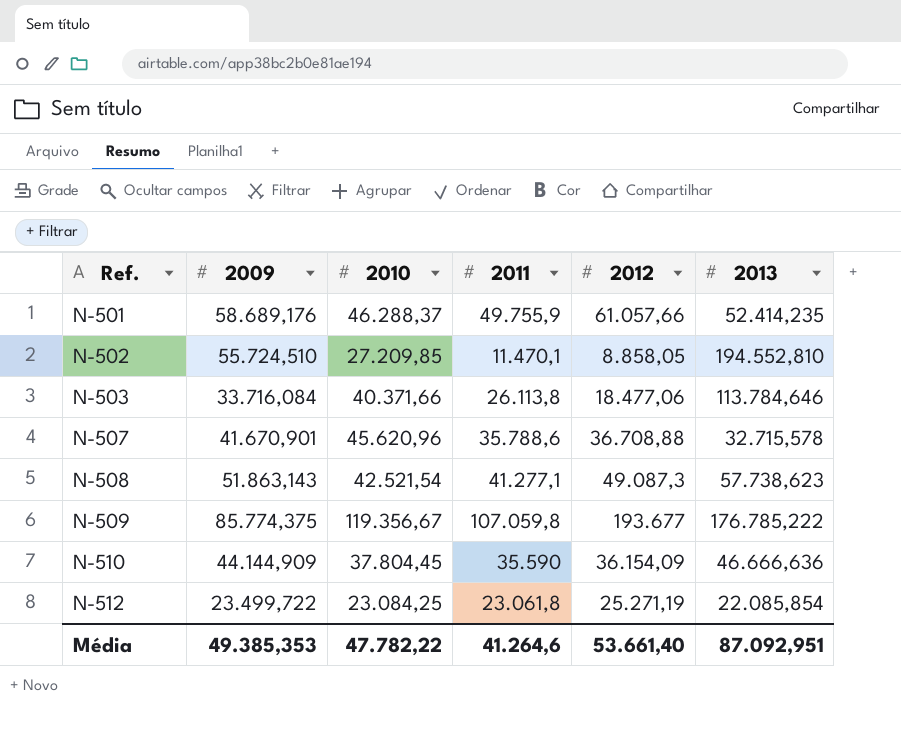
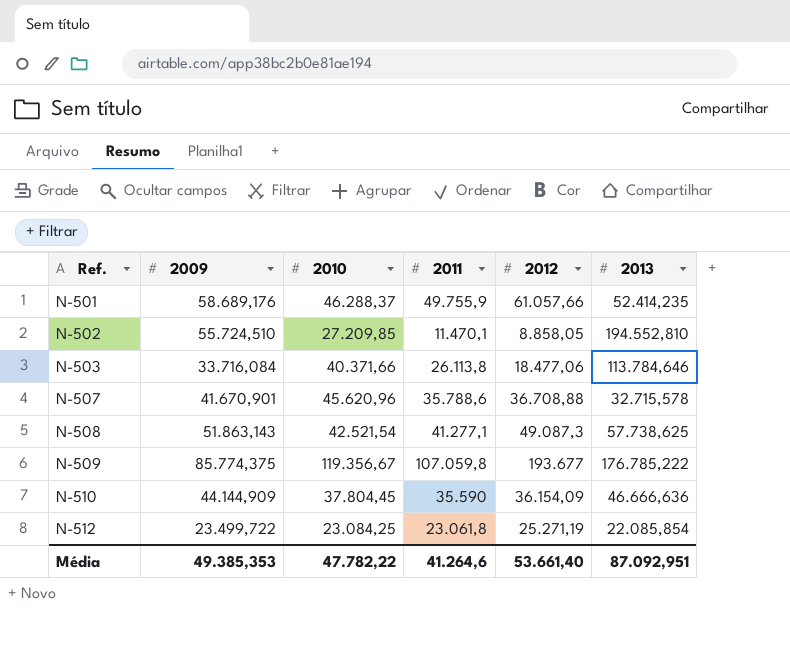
N-508 | 2013: 57.738,623 -> 57.738,625

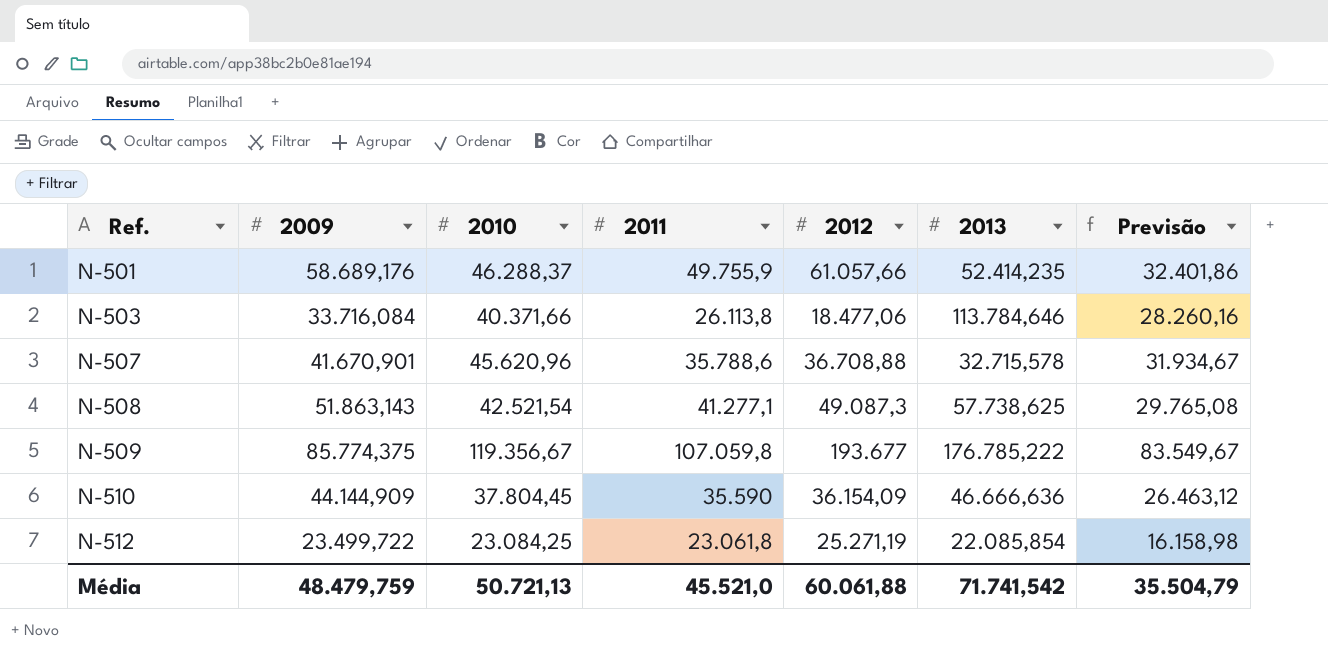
column Previsão | formula: none -> [2010] * 0,7
row N-502: 55.724,510 | 27.209,85 | 11.470,1 | 8.858,05 | 194.552,810 -> none
Média | 2009: 49.385,353 -> 48.479,759
Média | 2010: 47.782,22 -> 50.721,13
Média | 2011: 41.264,6 -> 45.521,0
Média | 2012: 53.661,40 -> 60.061,88
Média | 2013: 87.092,951 -> 71.741,542

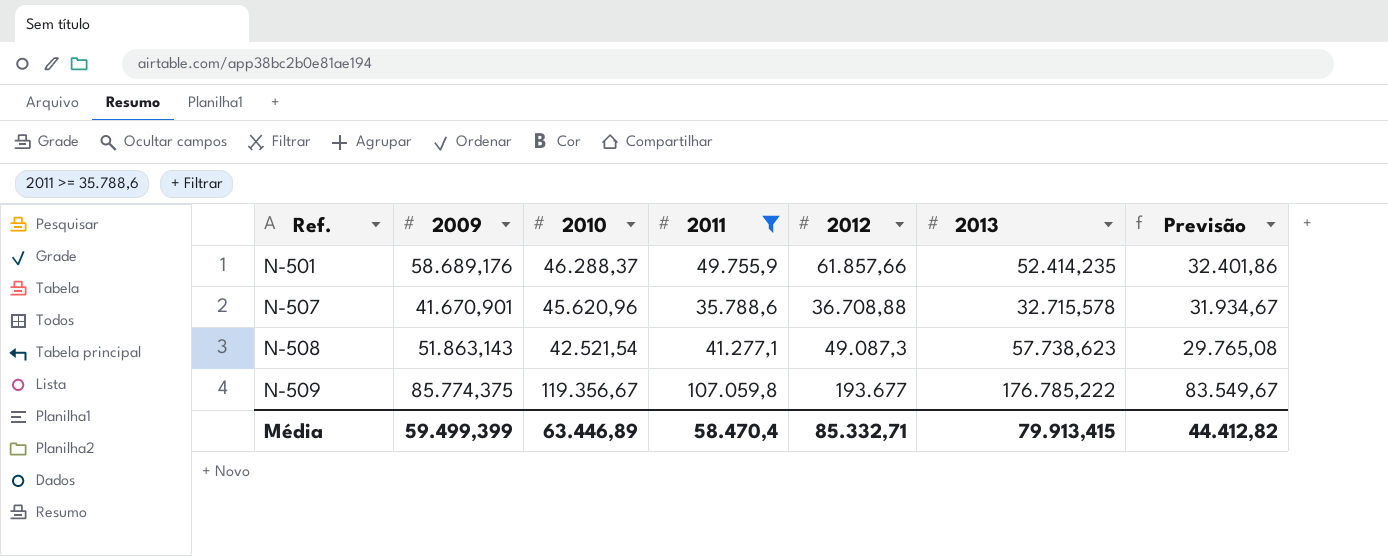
filter: none -> 2011 >= 35.788,6
N-501 | 2012: 61.057,66 -> 61.857,66
N-508 | 2013: 57.738,625 -> 57.738,623
Média | 2009: 48.479,759 -> 59.499,399
Média | 2010: 50.721,13 -> 63.446,89
Média | 2011: 45.521,0 -> 58.470,4
Média | 2012: 60.061,88 -> 85.332,71
Média | 2013: 71.741,542 -> 79.913,415
Média | Previsão: 35.504,79 -> 44.412,82

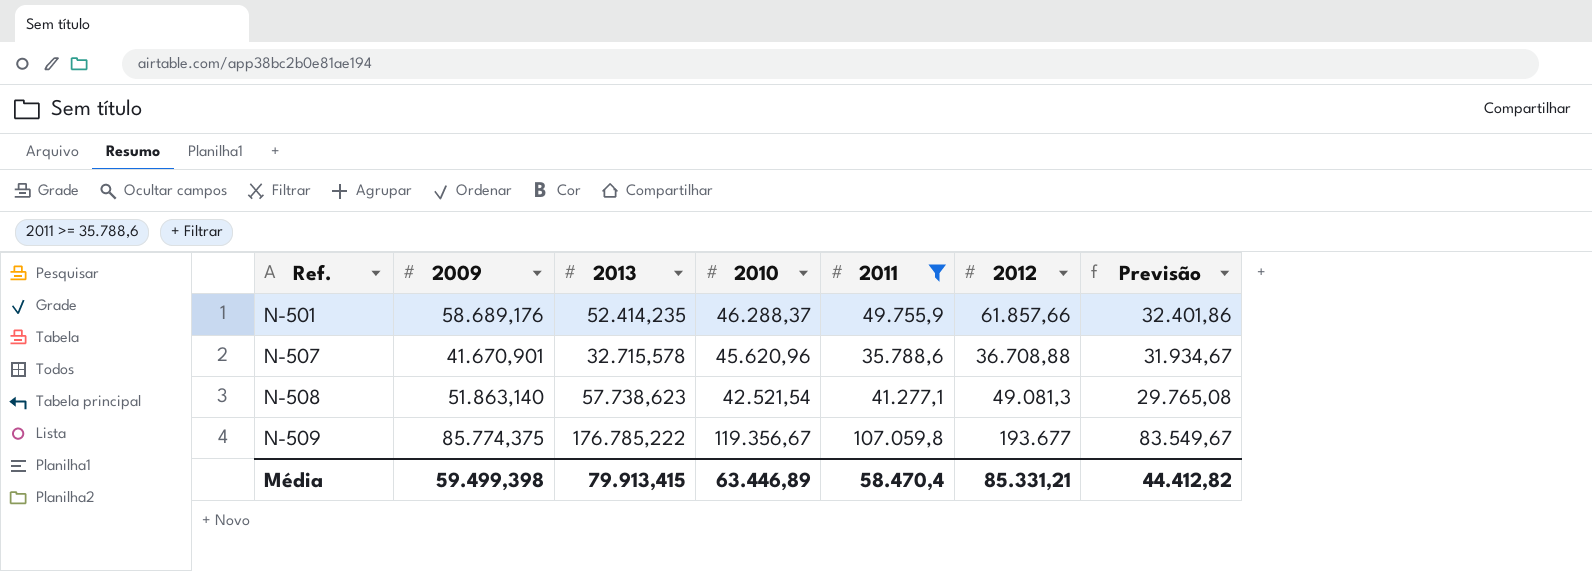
column 2013 | position: 6 -> 3
N-508 | 2009: 51.863,143 -> 51.863,140
N-508 | 2012: 49.087,3 -> 49.081,3
Média | 2009: 59.499,399 -> 59.499,398
Média | 2012: 85.332,71 -> 85.331,21

